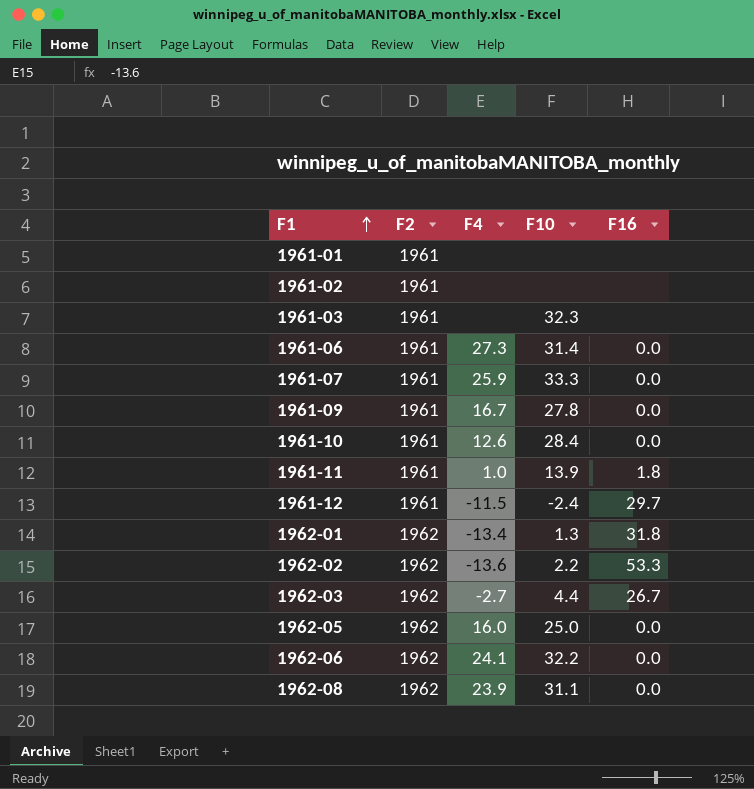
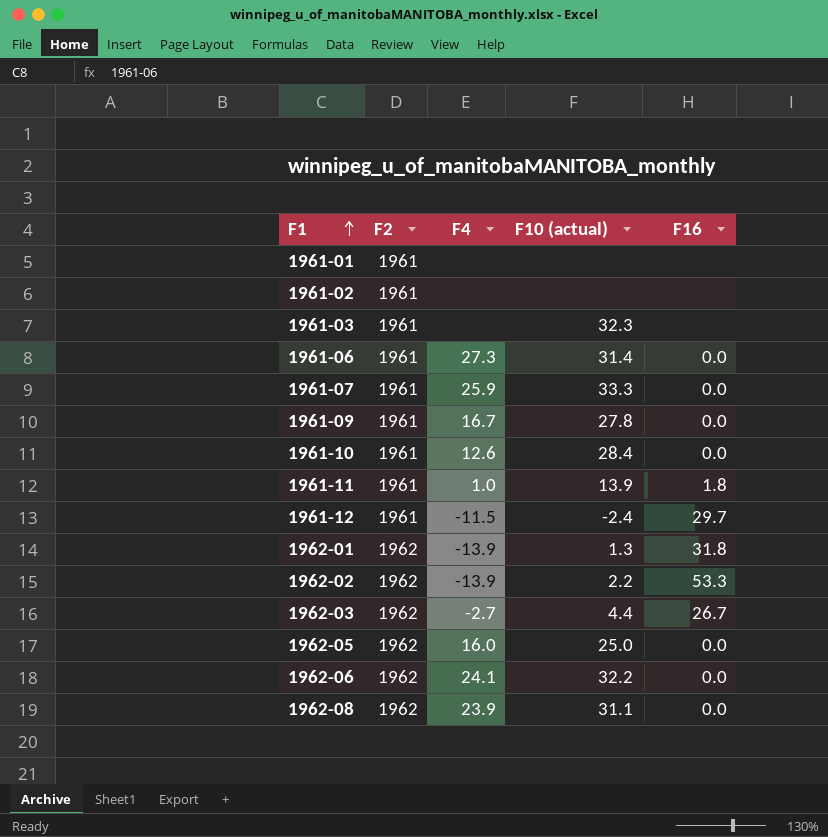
column name: F10 -> F10 (actual)
1962-01 | F4: -13.4 -> -13.9
1962-02 | F4: -13.6 -> -13.9

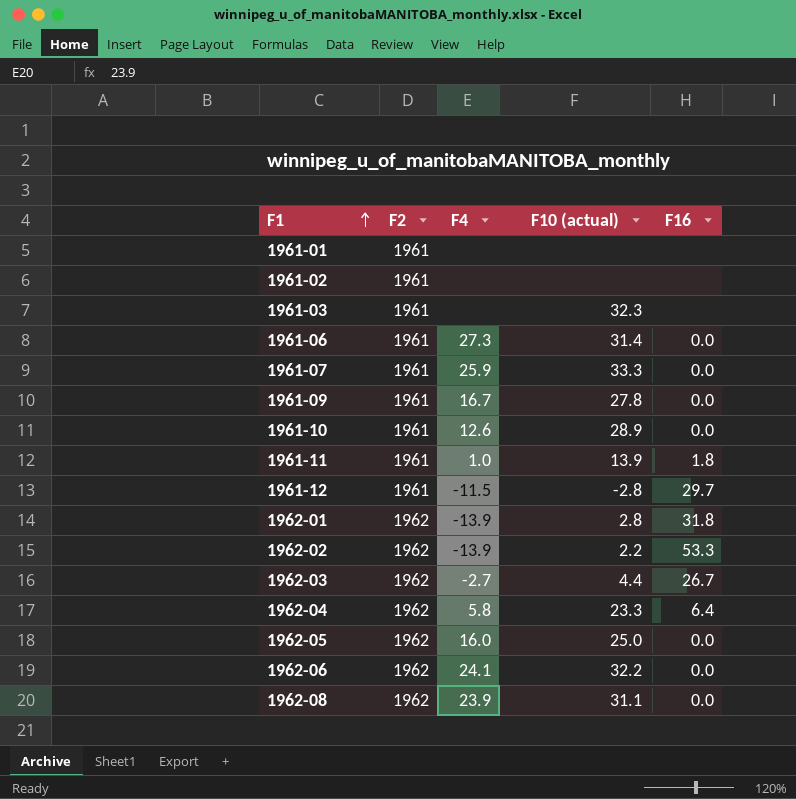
1961-10 | F10 (actual): 28.4 -> 28.9
1961-12 | F10 (actual): -2.4 -> -2.8
1962-01 | F10 (actual): 1.3 -> 2.8
row 1962-04: none -> 1962 | 5.8 | 23.3 | 6.4

